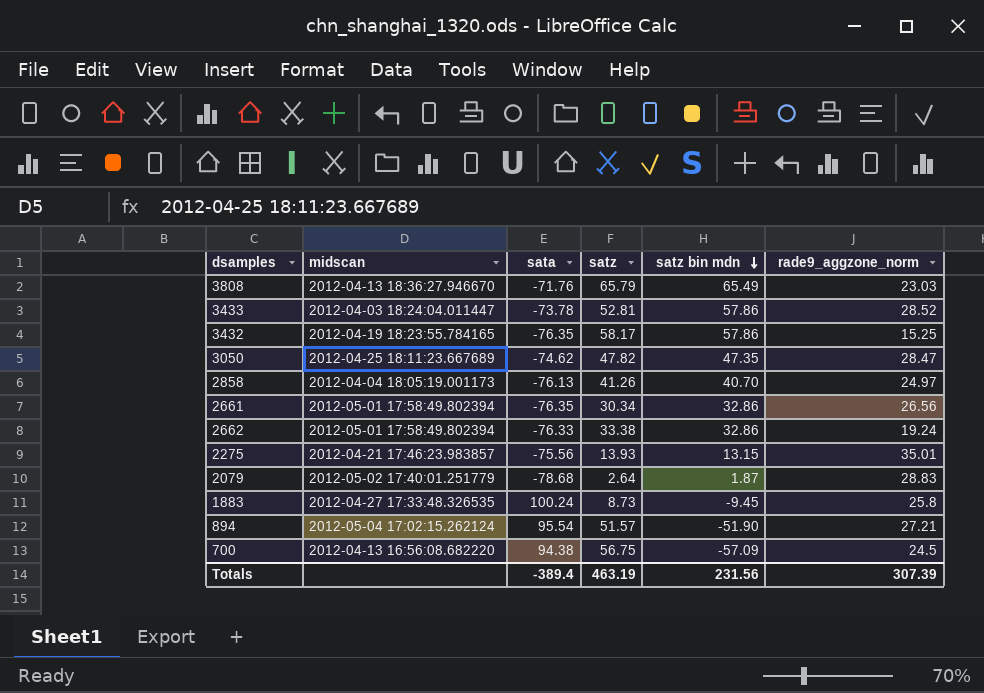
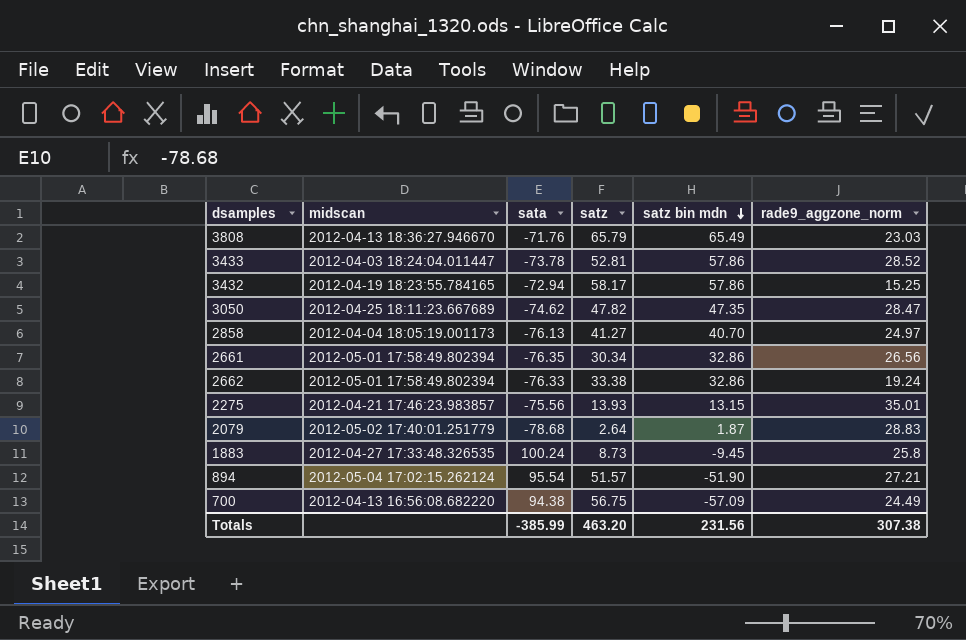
3432 | sata: -76.35 -> -72.94
2858 | satz: 41.26 -> 41.27
700 | rade9_aggzone_norm: 24.5 -> 24.49
Totals | sata: -389.4 -> -385.99
Totals | satz: 463.19 -> 463.20
Totals | rade9_aggzone_norm: 307.39 -> 307.38

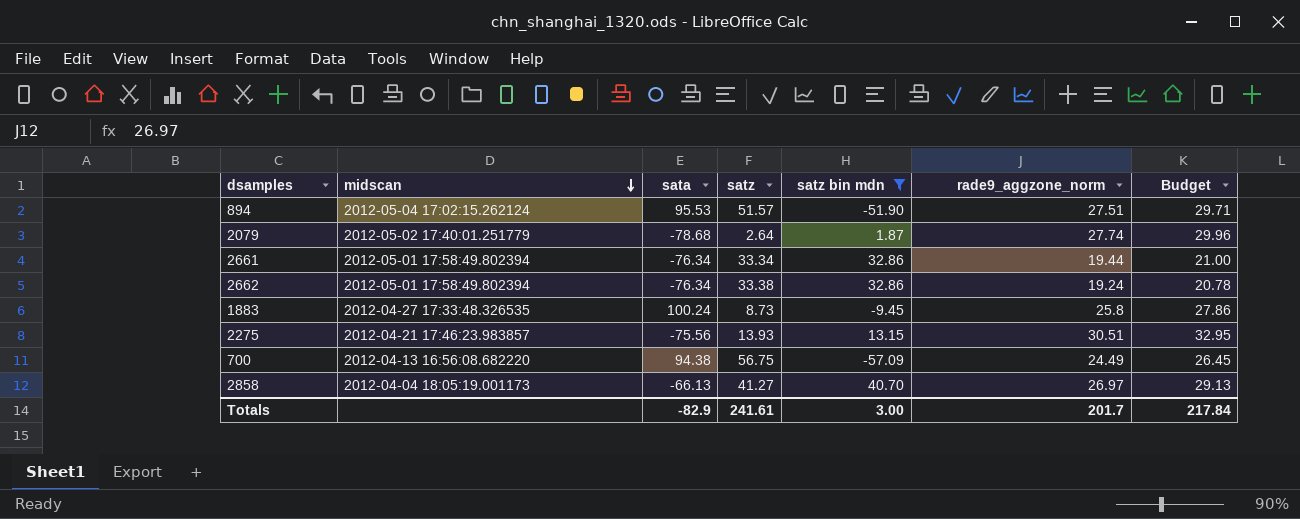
filter: none -> satz bin mdn <= 40.70
row order: satz bin mdn descending -> midscan descending
column Budget | formula: none -> [rade9_aggzone_norm] * 1.08
894 | sata: 95.54 -> 95.53
894 | rade9_aggzone_norm: 27.21 -> 27.51
2079 | rade9_aggzone_norm: 28.83 -> 27.74
2661 | sata: -76.35 -> -76.34
2661 | satz: 30.34 -> 33.34
2661 | rade9_aggzone_norm: 26.56 -> 19.44
2662 | sata: -76.33 -> -76.34
2275 | rade9_aggzone_norm: 35.01 -> 30.51
2858 | sata: -76.13 -> -66.13
2858 | rade9_aggzone_norm: 24.97 -> 26.97
Totals | sata: -385.99 -> -82.9
Totals | satz: 463.20 -> 241.61
Totals | satz bin mdn: 231.56 -> 3.00
Totals | rade9_aggzone_norm: 307.38 -> 201.7

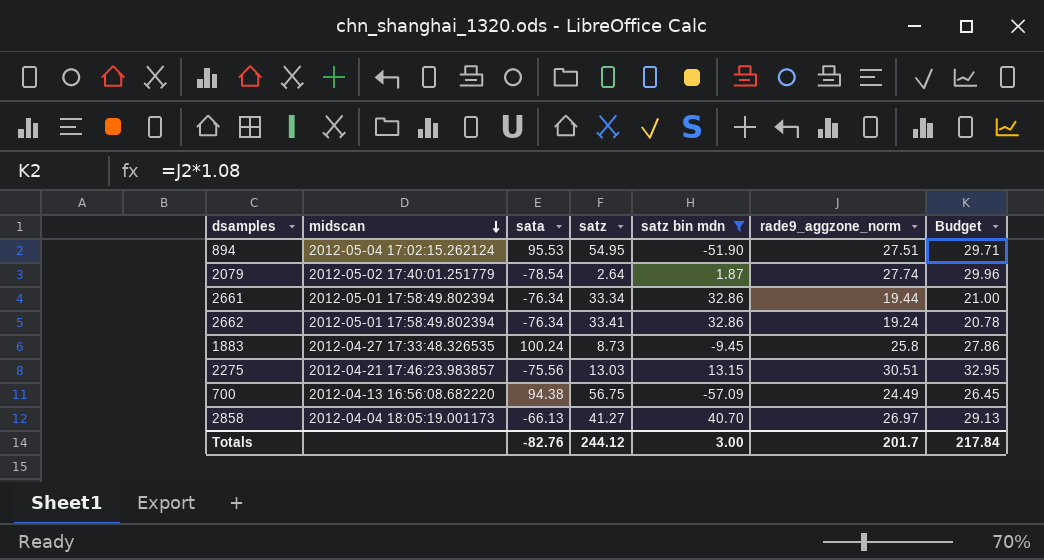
894 | satz: 51.57 -> 54.95
2079 | sata: -78.68 -> -78.54
2662 | satz: 33.38 -> 33.41
2275 | satz: 13.93 -> 13.03
Totals | sata: -82.9 -> -82.76
Totals | satz: 241.61 -> 244.12

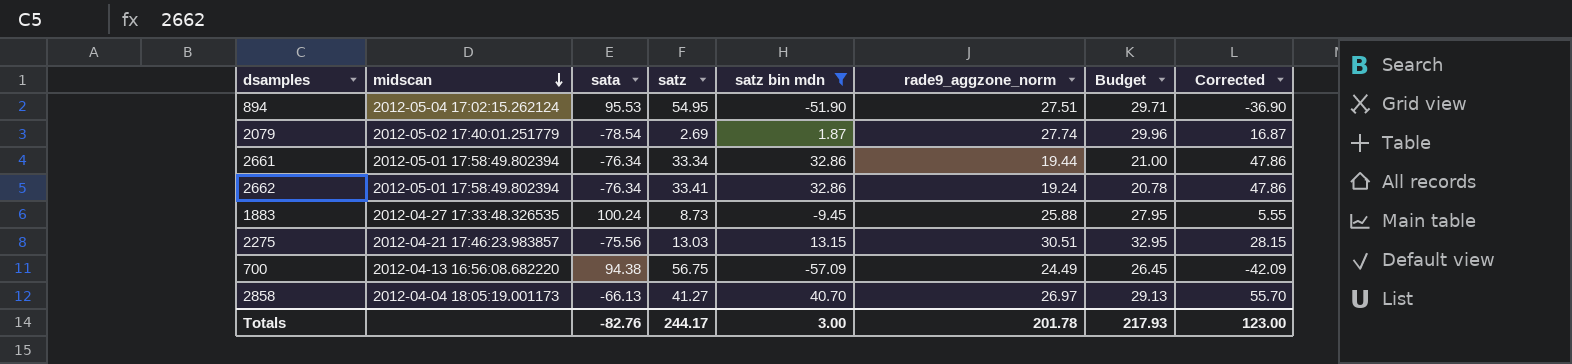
column Corrected | formula: none -> [satz bin mdn] + 15
2079 | satz: 2.64 -> 2.69
1883 | rade9_aggzone_norm: 25.8 -> 25.88
1883 | Budget: 27.86 -> 27.95
Totals | satz: 244.12 -> 244.17
Totals | rade9_aggzone_norm: 201.7 -> 201.78
Totals | Budget: 217.84 -> 217.93

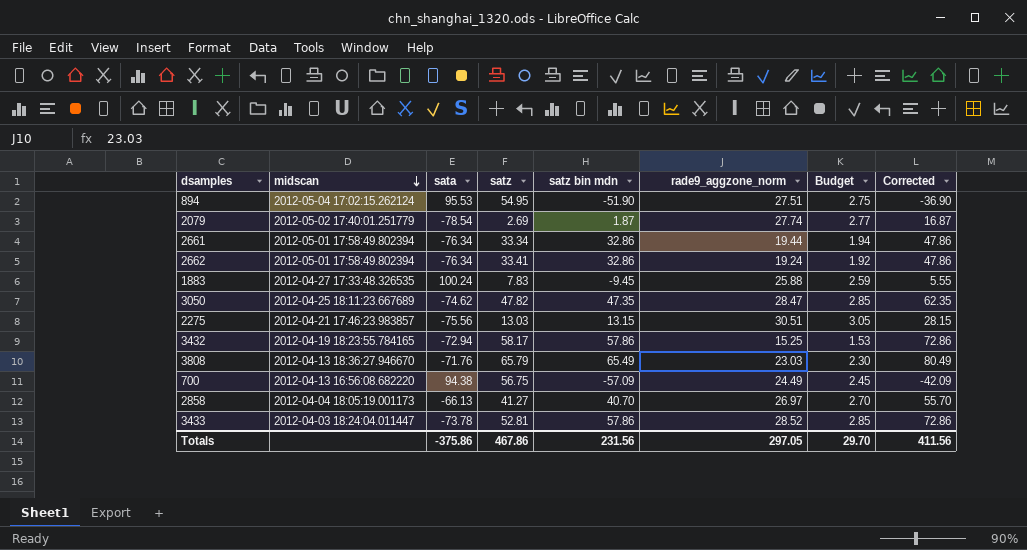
filter: satz bin mdn <= 40.70 -> none
column Budget | formula: [rade9_aggzone_norm] * 1.08 -> [rade9_aggzone_norm] * 0.1
1883 | satz: 8.73 -> 7.83
Totals | sata: -82.76 -> -375.86
Totals | satz: 244.17 -> 467.86
Totals | satz bin mdn: 3.00 -> 231.56
Totals | rade9_aggzone_norm: 201.78 -> 297.05
Totals | Budget: 217.93 -> 29.70
Totals | Corrected: 123.00 -> 411.56

